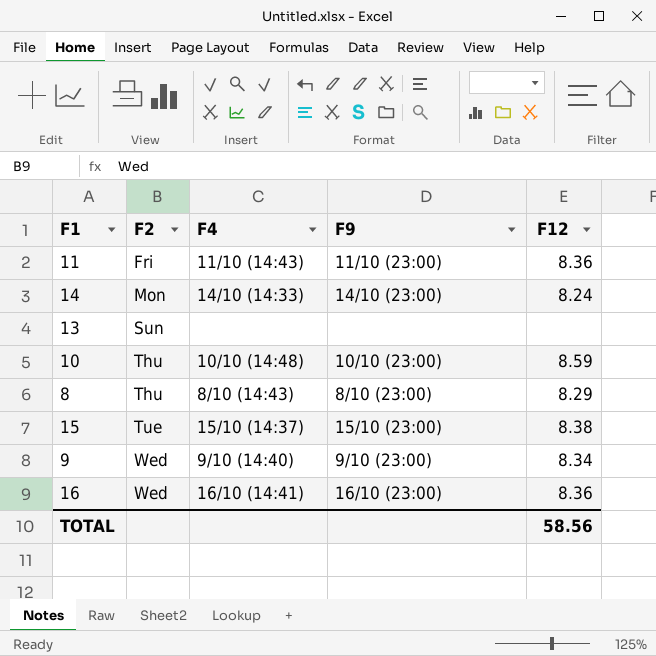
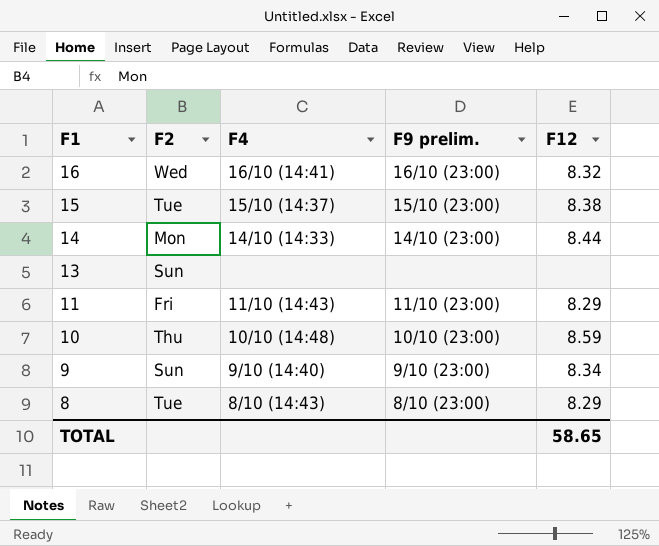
row order: F2 ascending -> F1 descending
column name: F9 -> F9 prelim.
16 | F12: 8.36 -> 8.32
14 | F12: 8.24 -> 8.44
11 | F12: 8.36 -> 8.29
9 | F2: Wed -> Sun
8 | F2: Thu -> Tue
TOTAL | F12: 58.56 -> 58.65

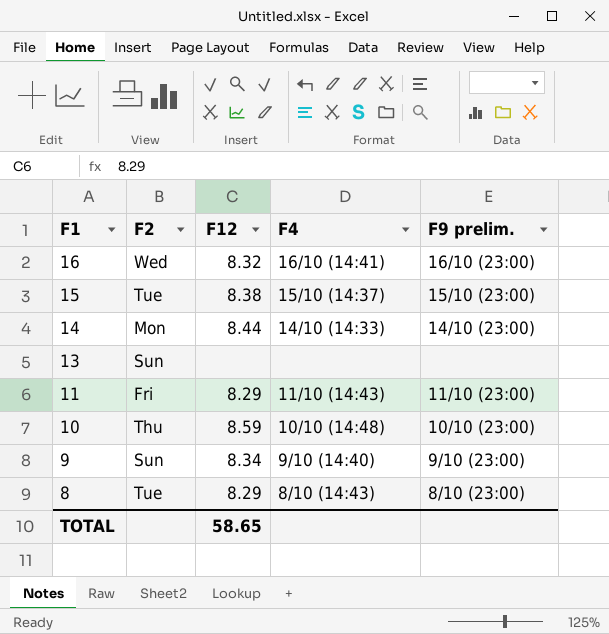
column F12 | position: 5 -> 3

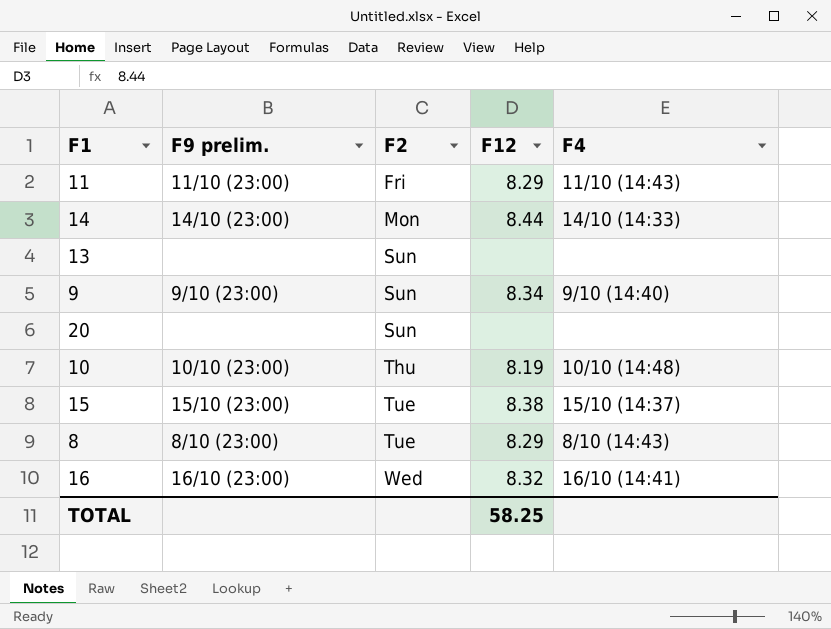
row order: F1 descending -> F2 ascending
column F9 prelim. | position: 5 -> 2
row 20: none -> none | Sun | none | none
10 | F12: 8.59 -> 8.19
TOTAL | F12: 58.65 -> 58.25

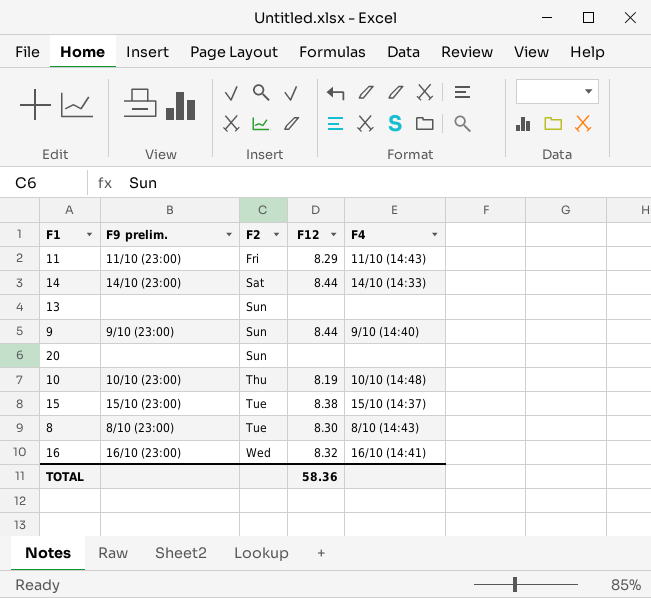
14 | F2: Mon -> Sat
9 | F12: 8.34 -> 8.44
8 | F12: 8.29 -> 8.30
TOTAL | F12: 58.25 -> 58.36

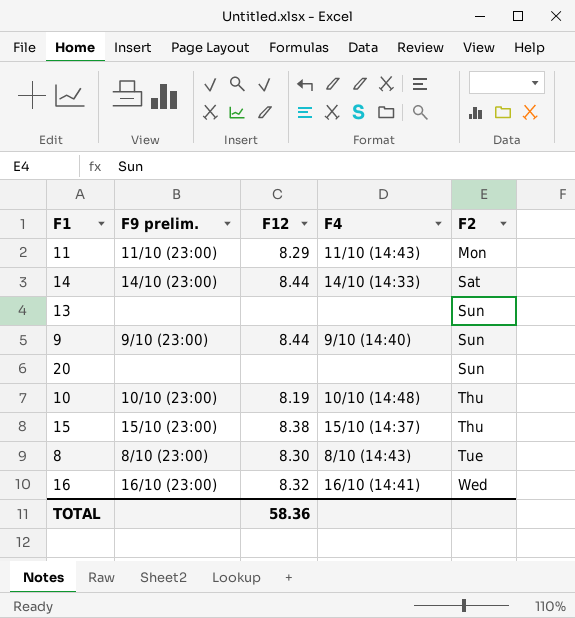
column F2 | position: 3 -> 5
11 | F2: Fri -> Mon
15 | F2: Tue -> Thu

